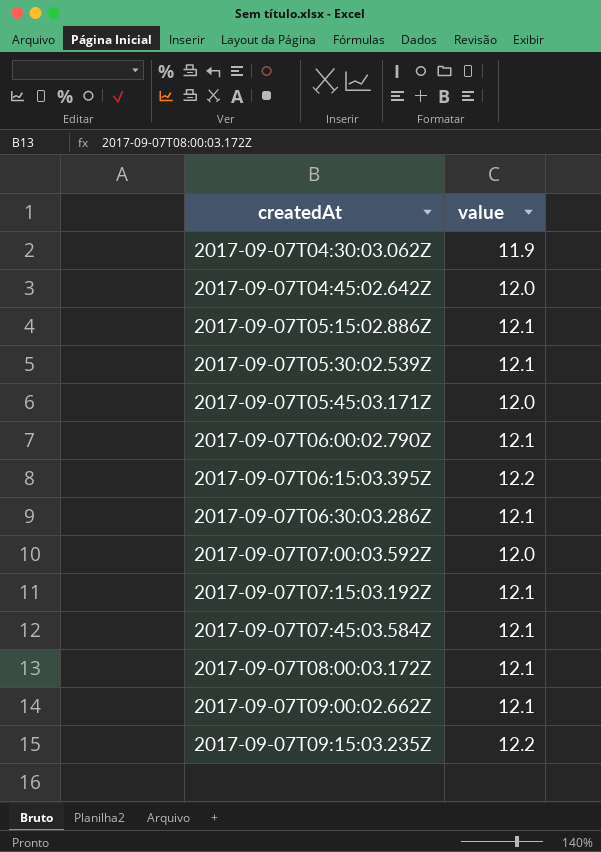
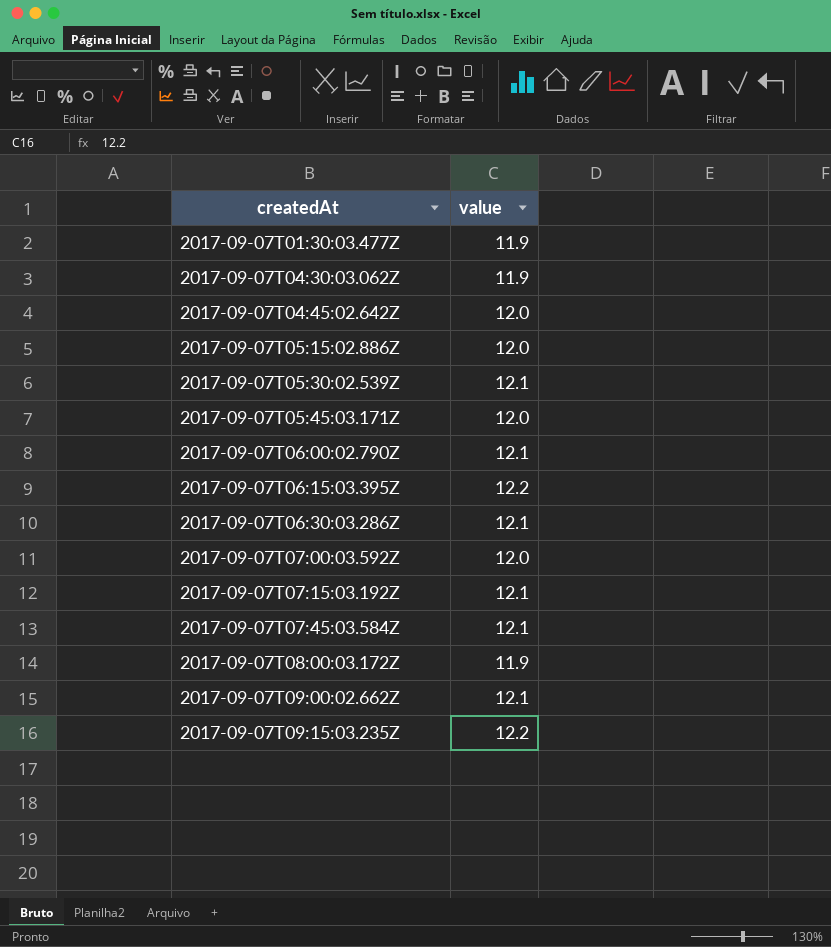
row 2017-09-07T01:30:03.477Z: none -> 11.9
2017-09-07T05:15:02.886Z | value: 12.1 -> 12.0
2017-09-07T08:00:03.172Z | value: 12.1 -> 11.9

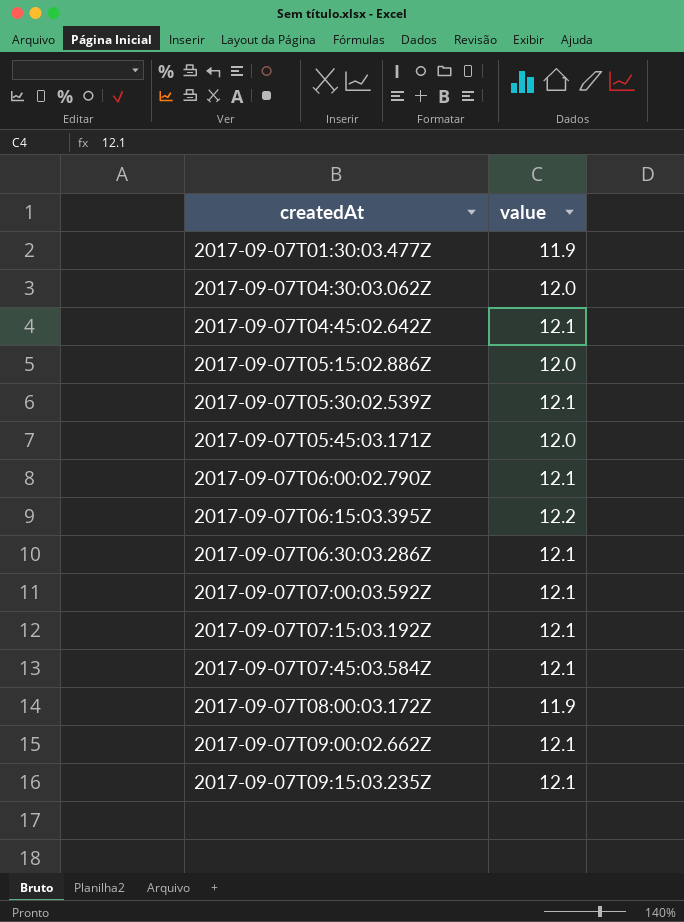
2017-09-07T04:30:03.062Z | value: 11.9 -> 12.0
2017-09-07T04:45:02.642Z | value: 12.0 -> 12.1
2017-09-07T07:00:03.592Z | value: 12.0 -> 12.1
2017-09-07T09:15:03.235Z | value: 12.2 -> 12.1

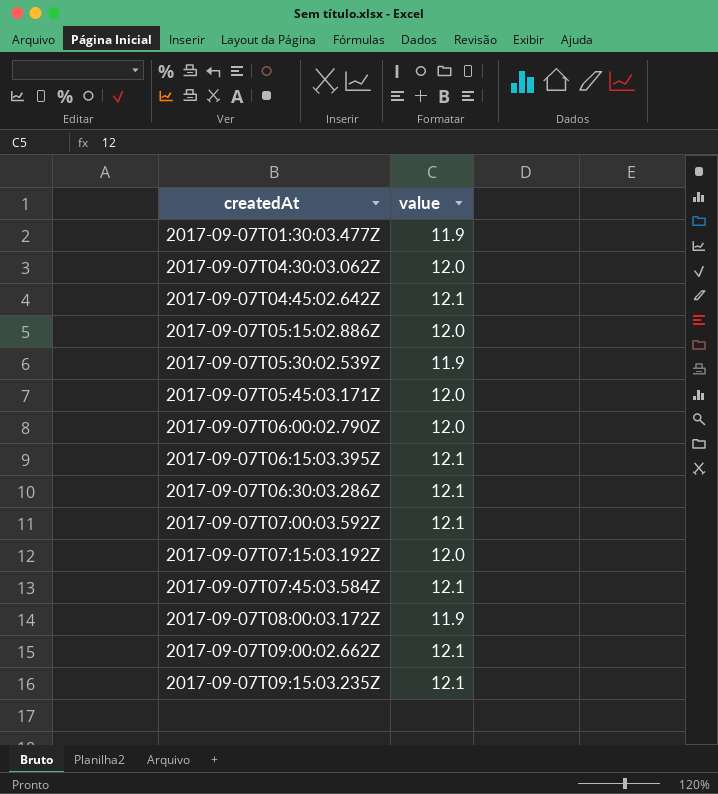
2017-09-07T05:30:02.539Z | value: 12.1 -> 11.9
2017-09-07T06:00:02.790Z | value: 12.1 -> 12.0
2017-09-07T06:15:03.395Z | value: 12.2 -> 12.1
2017-09-07T07:15:03.192Z | value: 12.1 -> 12.0

